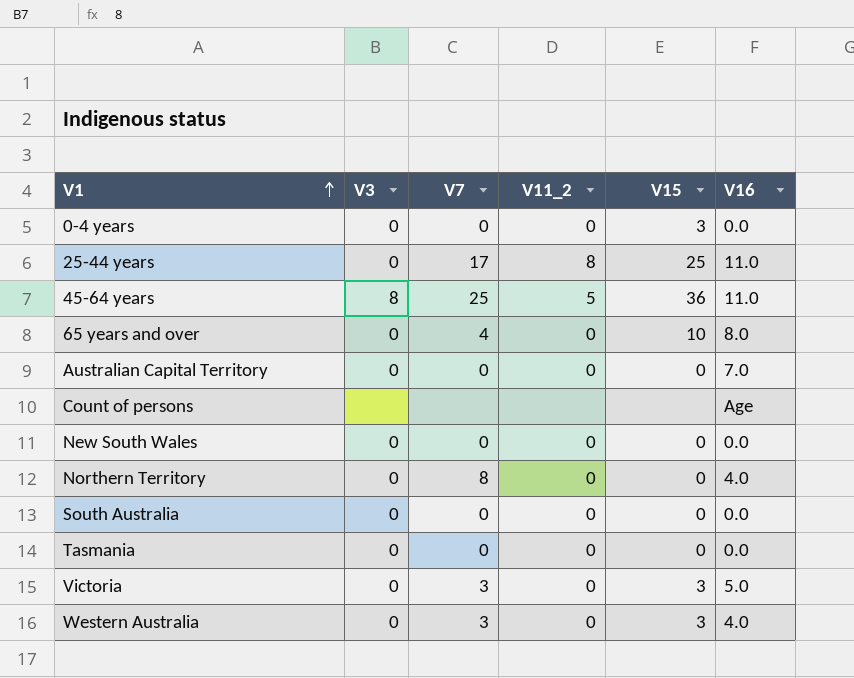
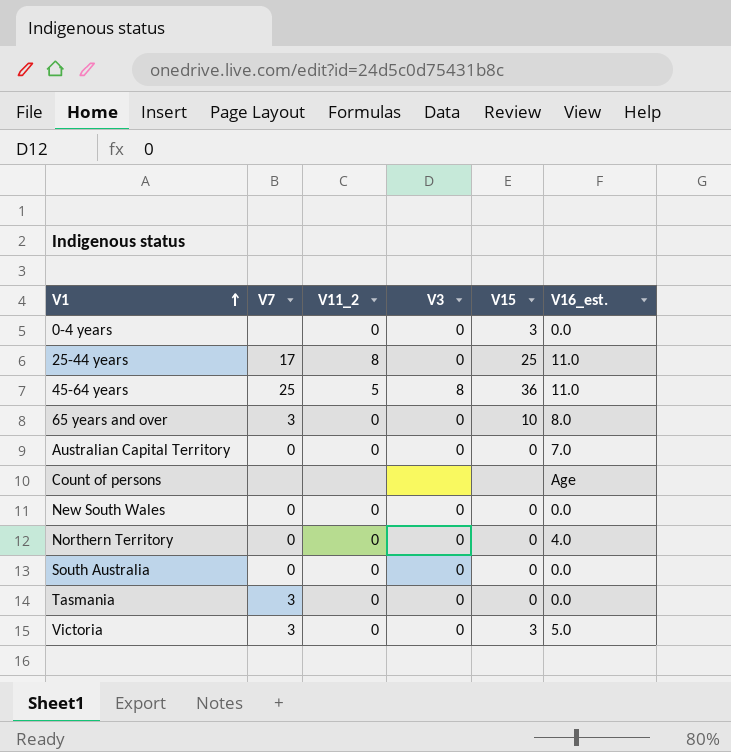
column V3 | position: 2 -> 4
column name: V16 -> V16_est.
row Western Australia: 0 | 3 | 0 | 3 | 4.0 -> none
0-4 years | V7: 0 -> none
65 years and over | V7: 4 -> 3
Northern Territory | V7: 8 -> 0
Tasmania | V7: 0 -> 3

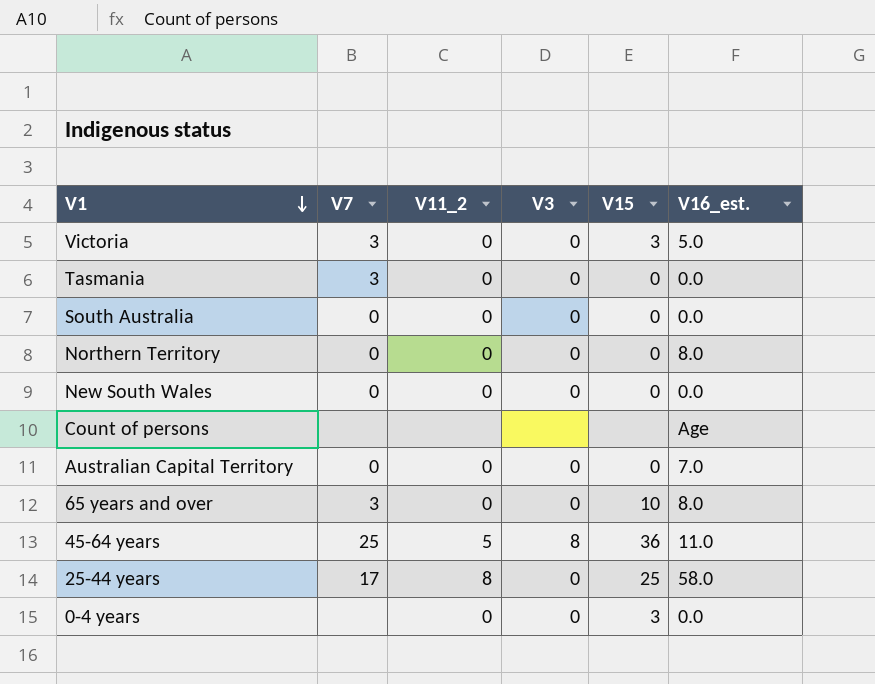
row order: V1 ascending -> V1 descending
Northern Territory | V16_est.: 4.0 -> 8.0
25-44 years | V16_est.: 11.0 -> 58.0

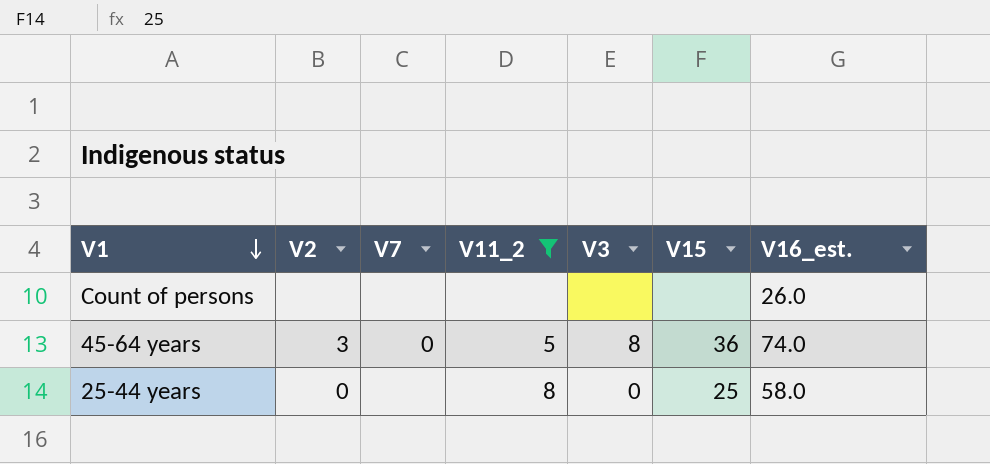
filter: none -> V11_2 != 0
column V2 | position: none -> 2
Count of persons | V16_est.: Age -> 26.0
45-64 years | V7: 25 -> 0
45-64 years | V16_est.: 11.0 -> 74.0
25-44 years | V7: 17 -> none

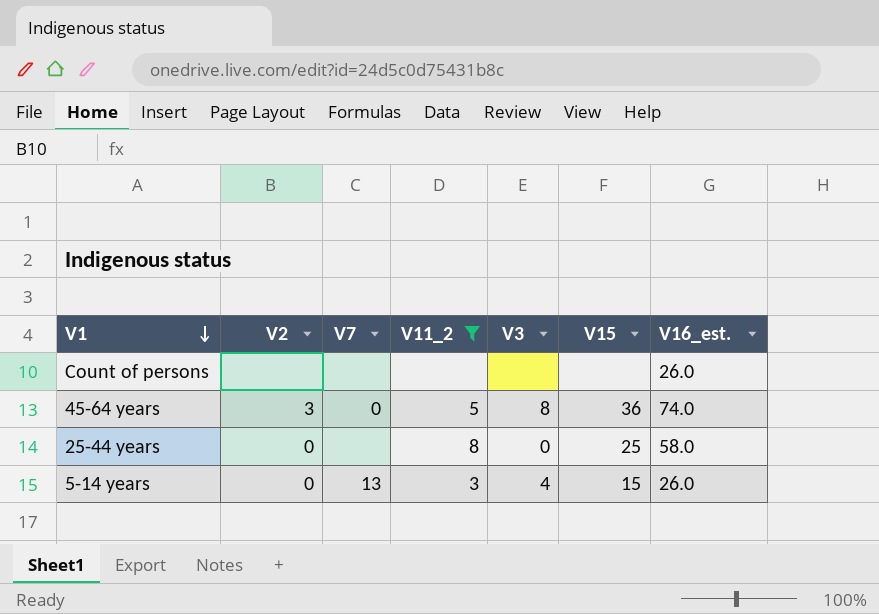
row 5-14 years: none -> 0 | 13 | 3 | 4 | 15 | 26.0

